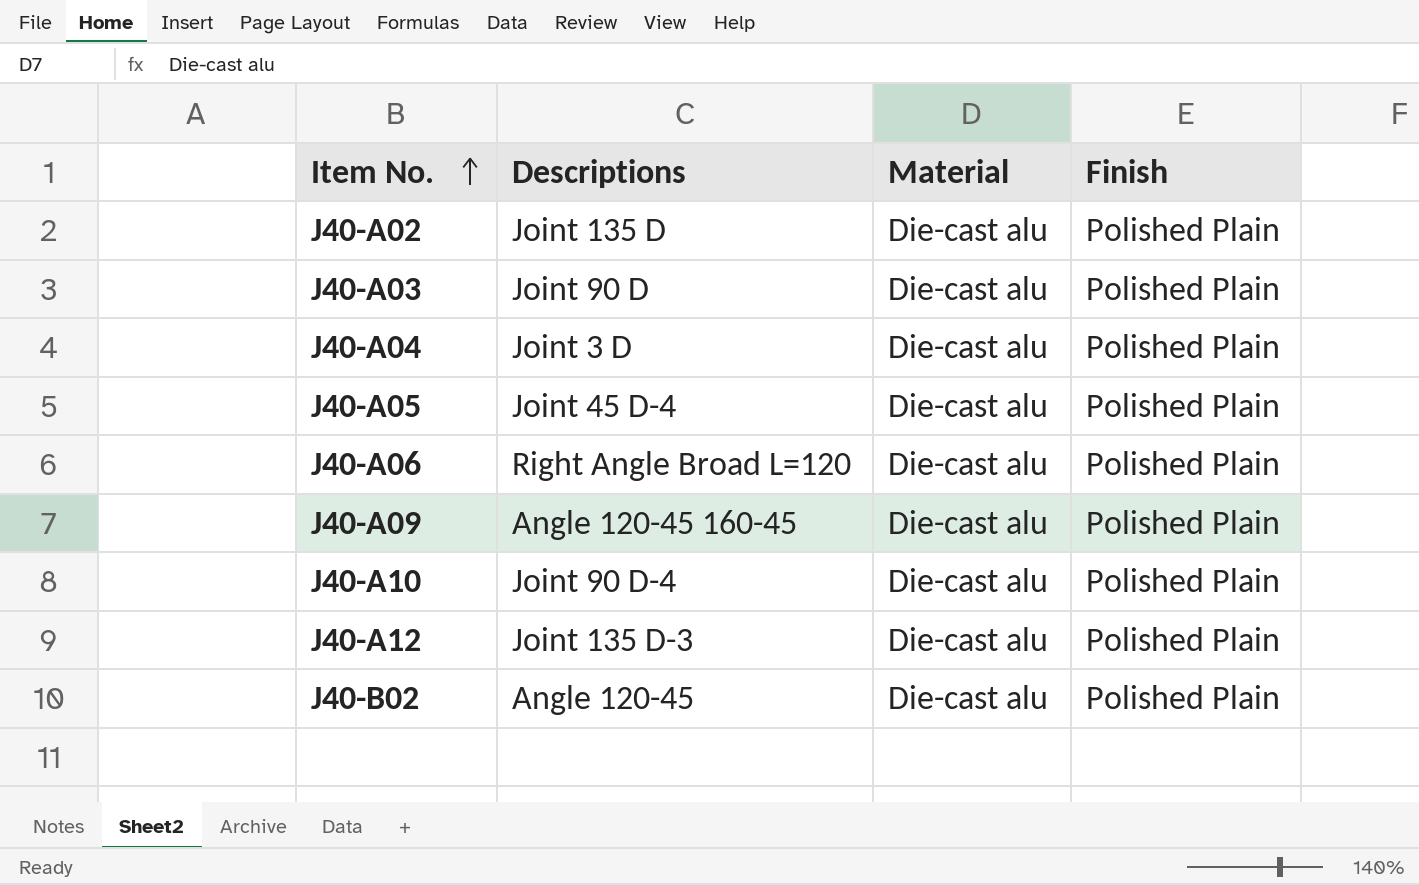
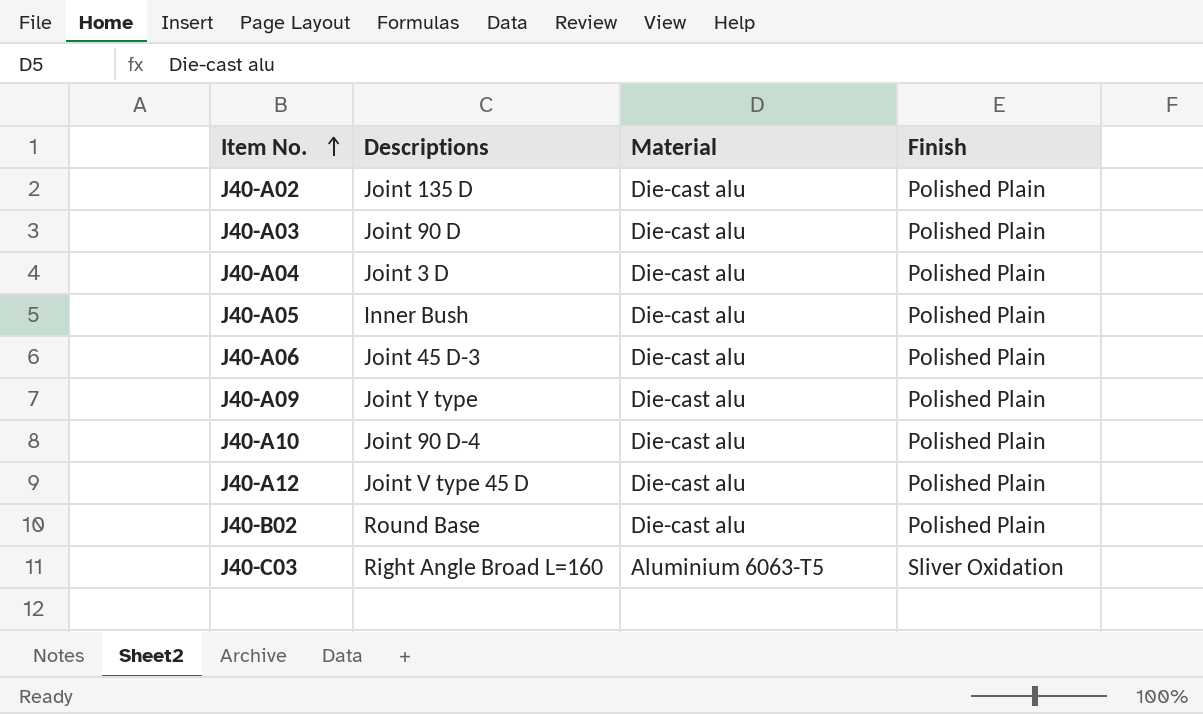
J40-A05 | Descriptions: Joint 45 D-4 -> Inner Bush
J40-A06 | Descriptions: Right Angle Broad L=120 -> Joint 45 D-3
J40-A09 | Descriptions: Angle 120-45 160-45 -> Joint Y type
J40-A12 | Descriptions: Joint 135 D-3 -> Joint V type 45 D
J40-B02 | Descriptions: Angle 120-45 -> Round Base
row J40-C03: none -> Right Angle Broad L=160 | Aluminium 6063-T5 | Sliver Oxidation

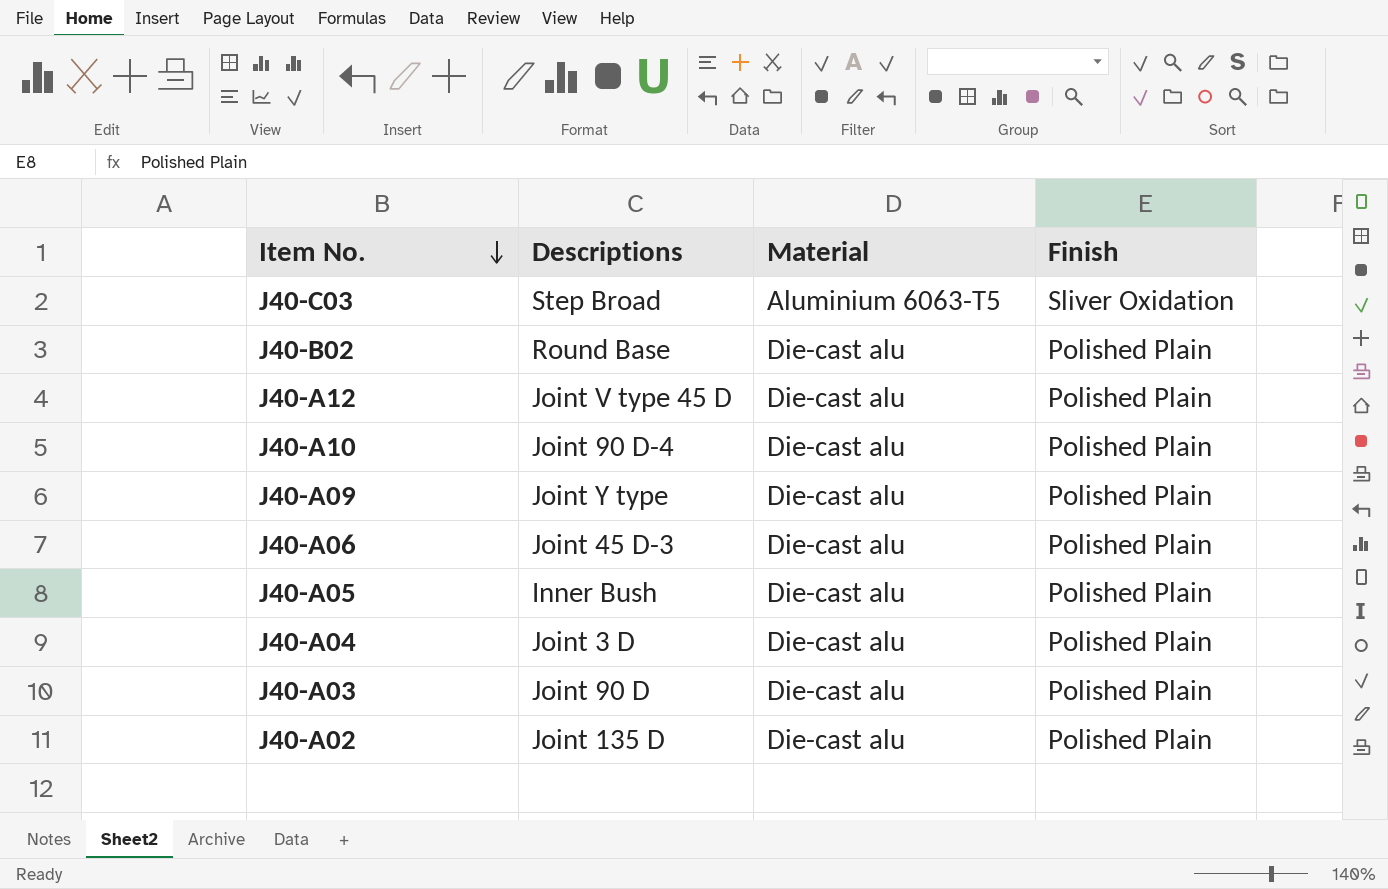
row order: Item No. ascending -> Item No. descending
J40-C03 | Descriptions: Right Angle Broad L=160 -> Step Broad

